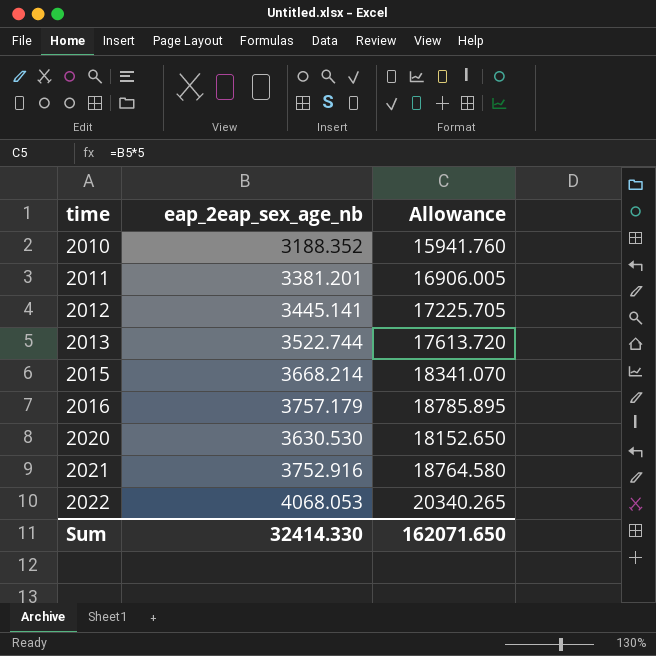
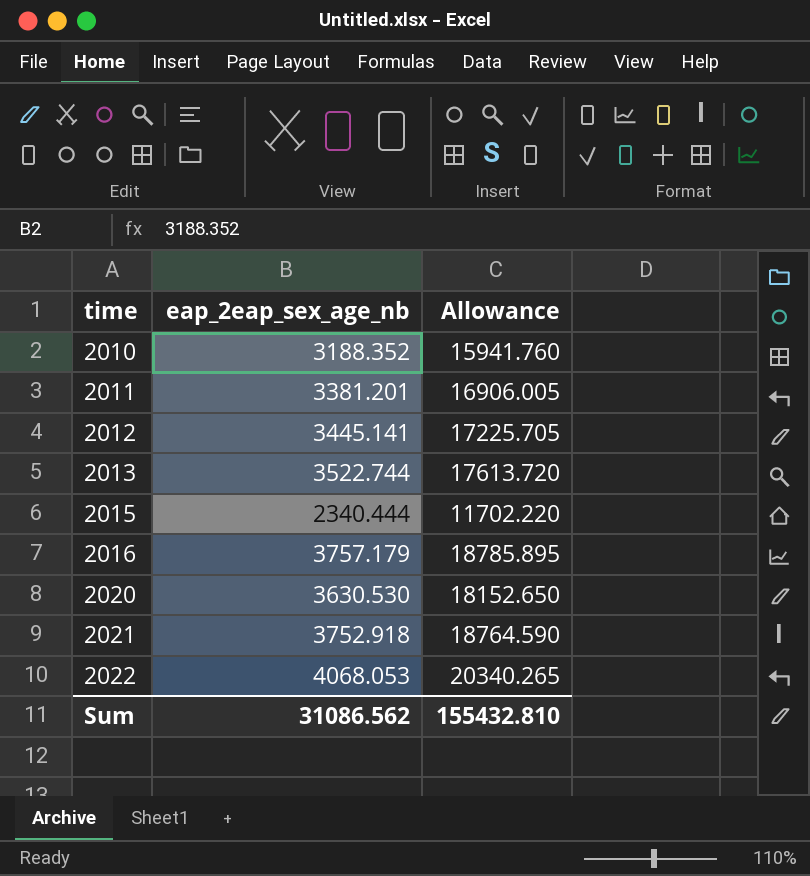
2015 | eap_2eap_sex_age_nb: 3668.214 -> 2340.444
2015 | Allowance: 18341.070 -> 11702.220
2021 | eap_2eap_sex_age_nb: 3752.916 -> 3752.918
2021 | Allowance: 18764.580 -> 18764.590
Sum | eap_2eap_sex_age_nb: 32414.330 -> 31086.562
Sum | Allowance: 162071.650 -> 155432.810

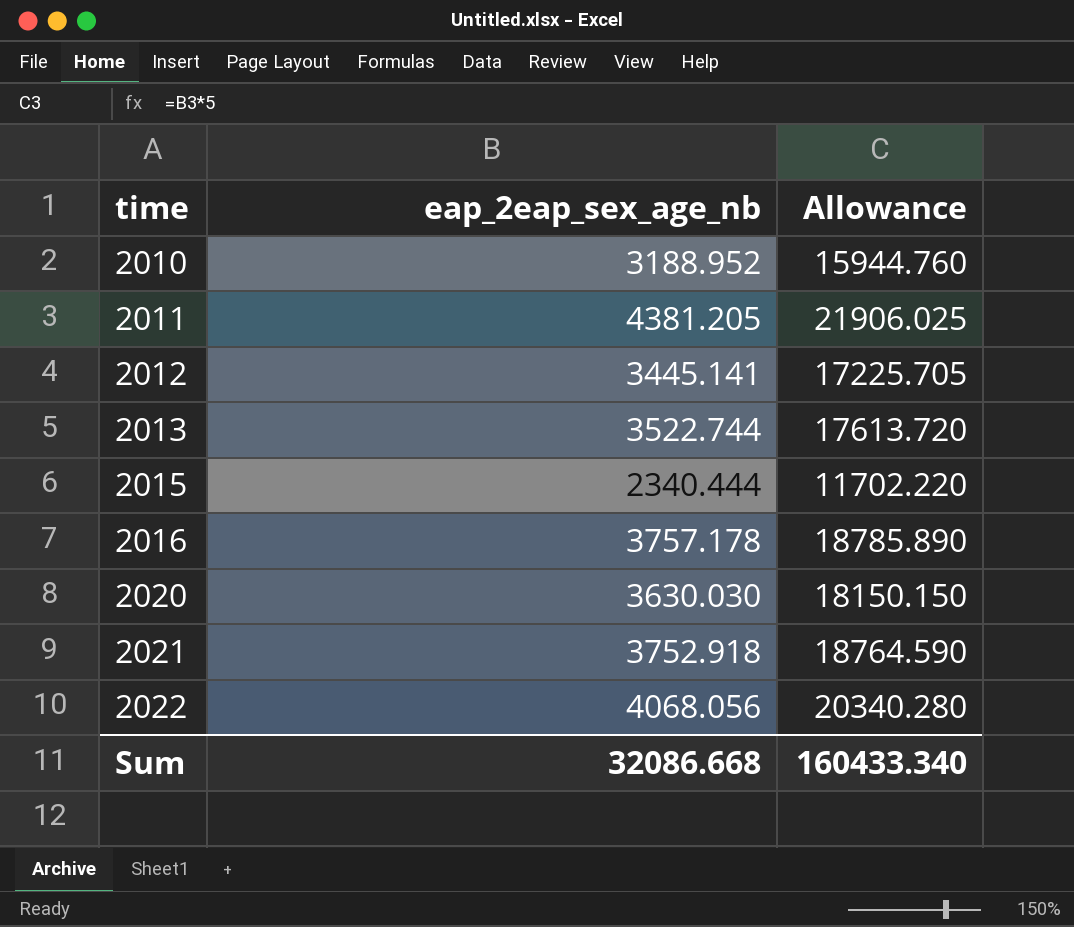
2010 | eap_2eap_sex_age_nb: 3188.352 -> 3188.952
2010 | Allowance: 15941.760 -> 15944.760
2011 | eap_2eap_sex_age_nb: 3381.201 -> 4381.205
2011 | Allowance: 16906.005 -> 21906.025
2016 | eap_2eap_sex_age_nb: 3757.179 -> 3757.178
2016 | Allowance: 18785.895 -> 18785.890
2020 | eap_2eap_sex_age_nb: 3630.530 -> 3630.030
2020 | Allowance: 18152.650 -> 18150.150
2022 | eap_2eap_sex_age_nb: 4068.053 -> 4068.056
2022 | Allowance: 20340.265 -> 20340.280
Sum | eap_2eap_sex_age_nb: 31086.562 -> 32086.668
Sum | Allowance: 155432.810 -> 160433.340

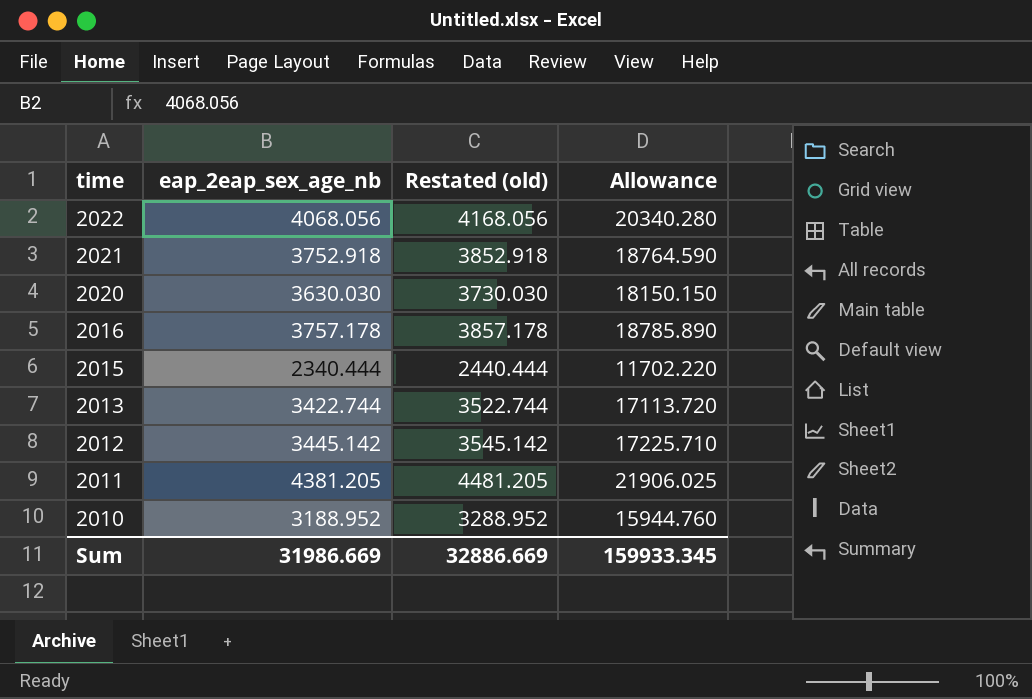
row order: time ascending -> time descending
column Restated (old) | formula: none -> [eap_2eap_sex_age_nb] + 100
2013 | eap_2eap_sex_age_nb: 3522.744 -> 3422.744
2013 | Allowance: 17613.720 -> 17113.720
2012 | eap_2eap_sex_age_nb: 3445.141 -> 3445.142
2012 | Allowance: 17225.705 -> 17225.710
Sum | eap_2eap_sex_age_nb: 32086.668 -> 31986.669
Sum | Allowance: 160433.340 -> 159933.345

